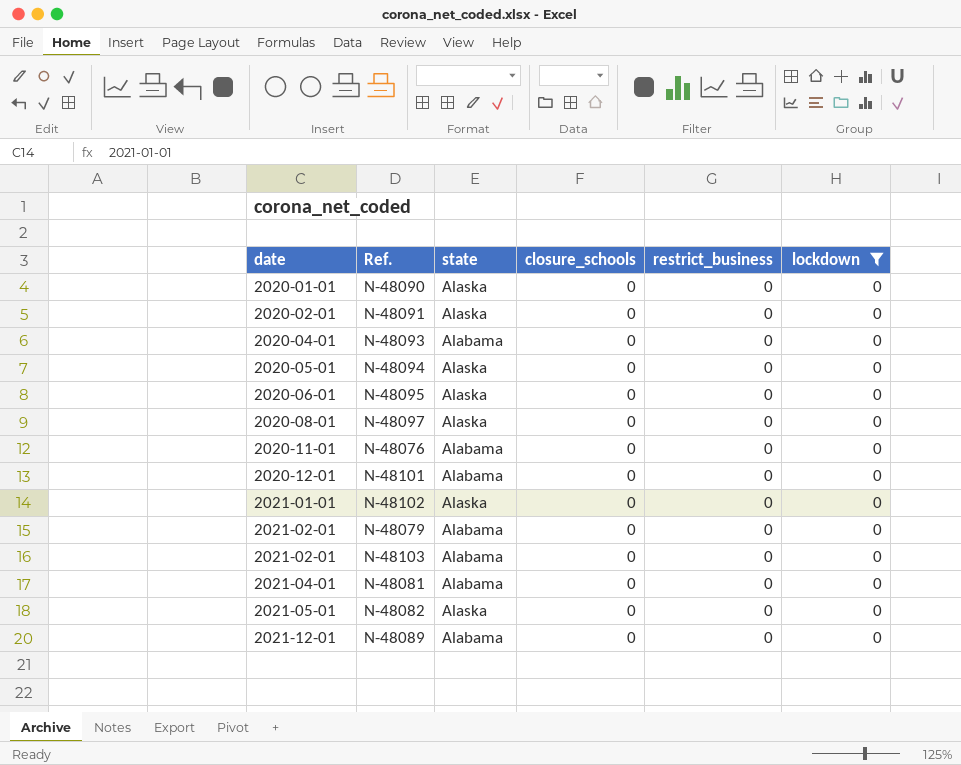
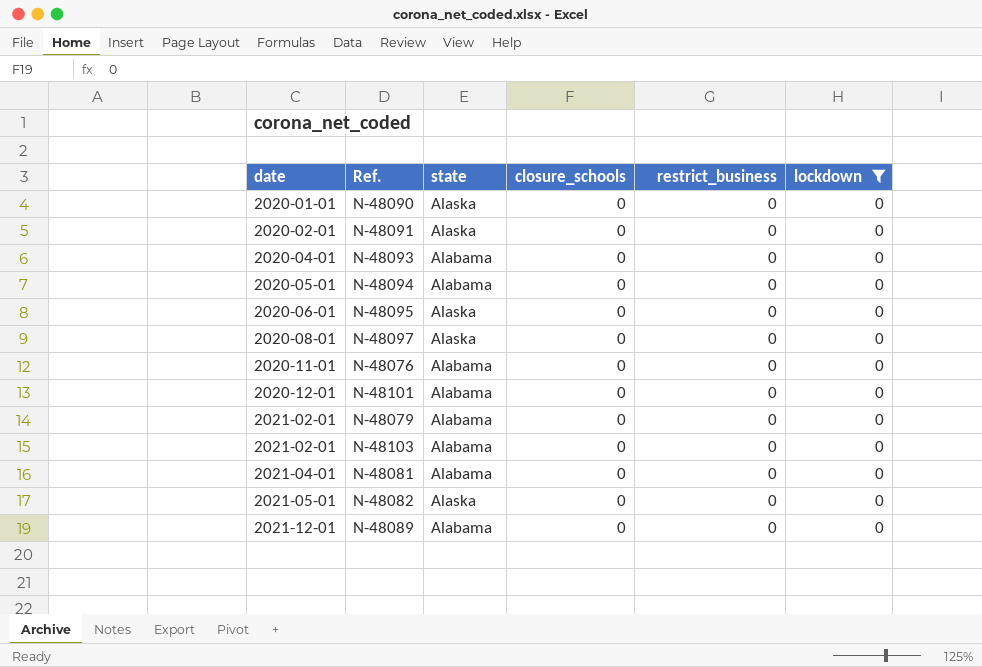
row N-48102: 2021-01-01 | Alaska | 0 | 0 | 0 -> none
N-48094 | state: Alaska -> Alabama

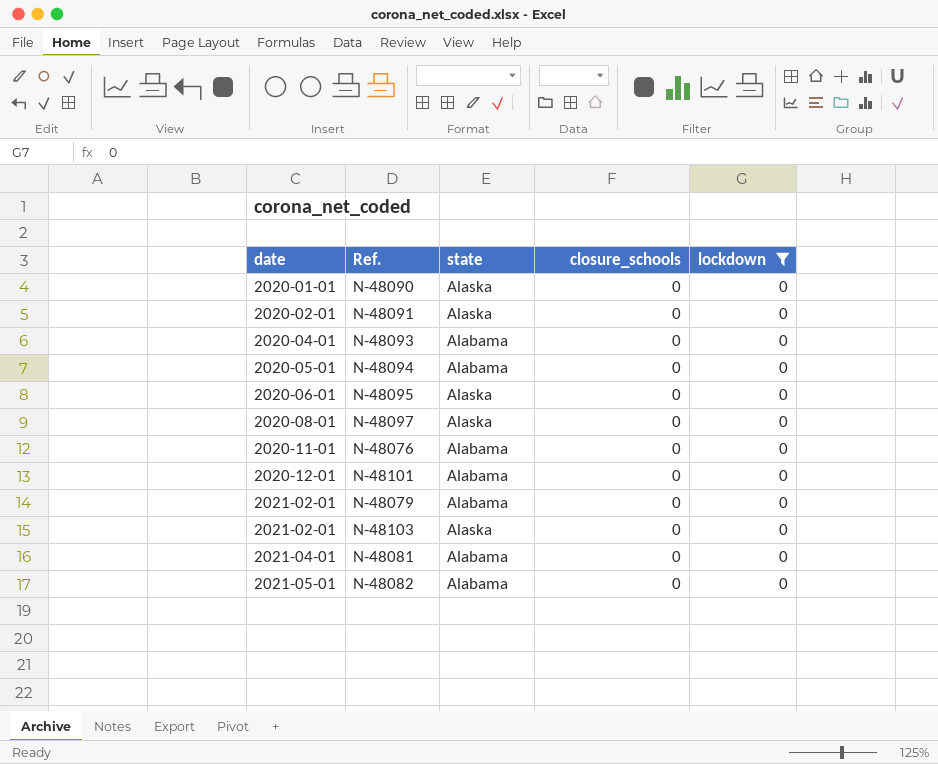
column restrict_business | position: 5 -> none
row N-48089: 2021-12-01 | Alabama | 0 | 0 | 0 -> none
N-48103 | state: Alabama -> Alaska
N-48082 | state: Alaska -> Alabama

